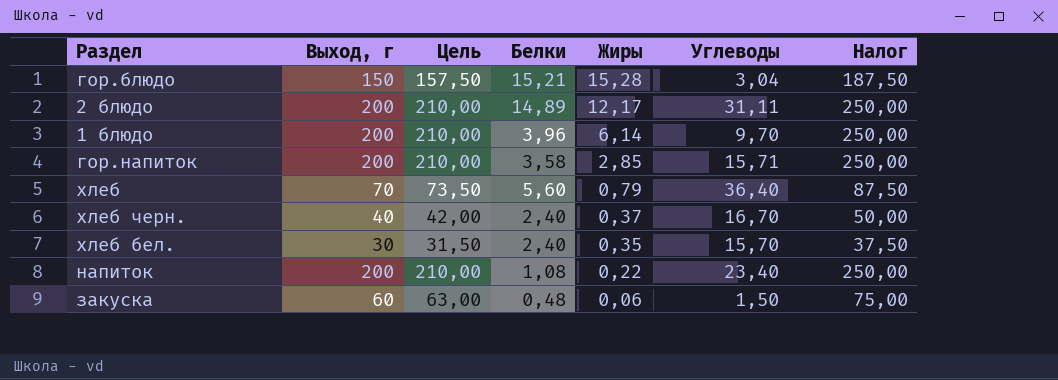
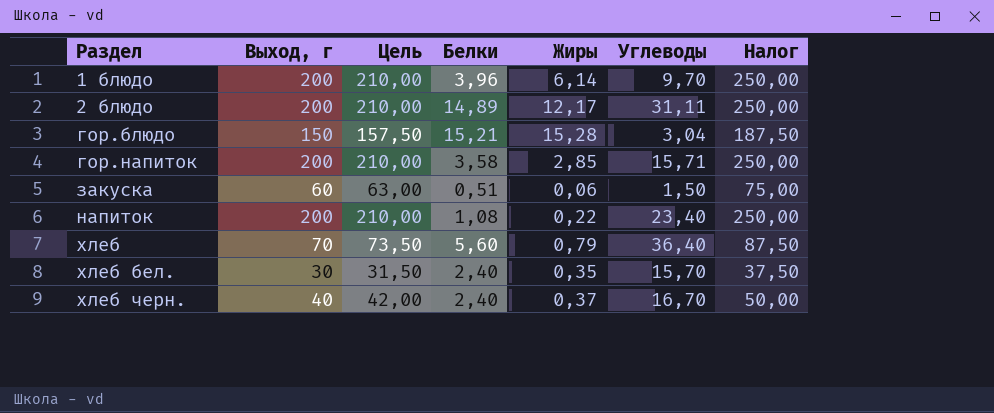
row order: Жиры descending -> Раздел ascending
закуска | Белки: 0,48 -> 0,51

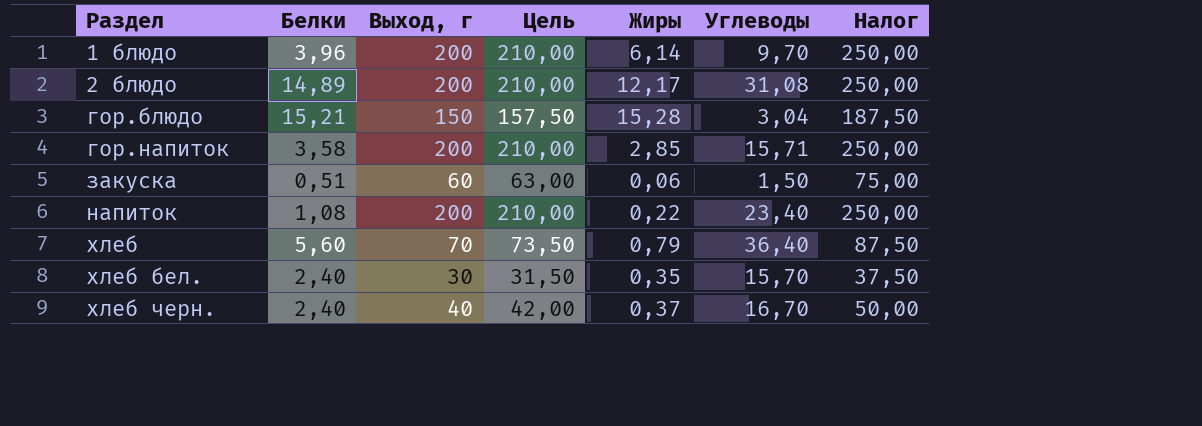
column Белки | position: 4 -> 2
2 блюдо | Углеводы: 31,11 -> 31,08

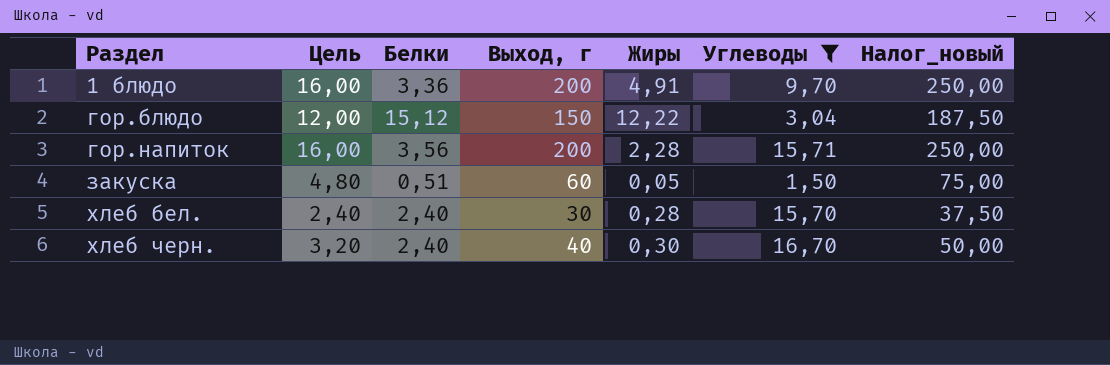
filter: none -> Углеводы <= 16,70
column Цель | formula: [Выход, г] * 1,05 -> [Выход, г] * 0,08
column Цель | position: 4 -> 2
column name: Налог -> Налог_новый
1 блюдо | Белки: 3,96 -> 3,36
1 блюдо | Жиры: 6,14 -> 4,91
гор.блюдо | Белки: 15,21 -> 15,12
гор.блюдо | Жиры: 15,28 -> 12,22
гор.напиток | Белки: 3,58 -> 3,56
гор.напиток | Жиры: 2,85 -> 2,28
закуска | Жиры: 0,06 -> 0,05
хлеб бел. | Жиры: 0,35 -> 0,28
хлеб черн. | Жиры: 0,37 -> 0,30

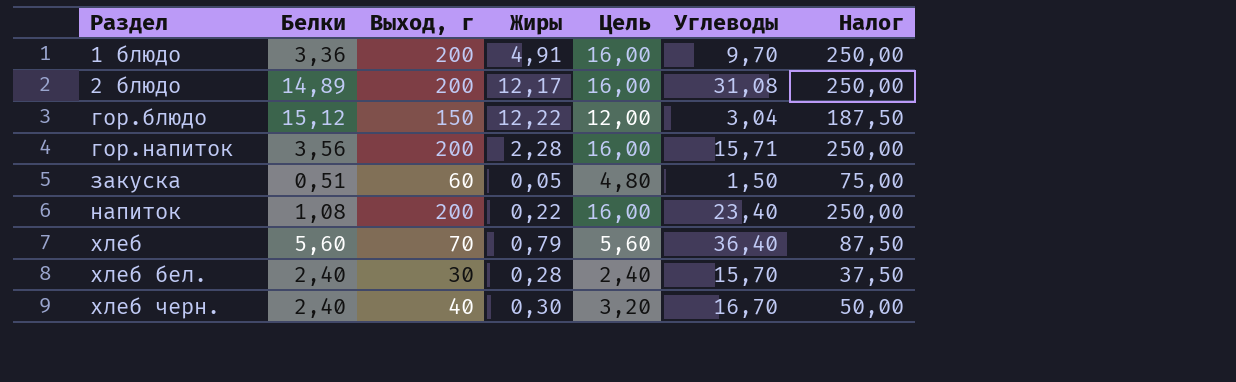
filter: Углеводы <= 16,70 -> none
column Цель | position: 2 -> 5
column name: Налог_новый -> Налог

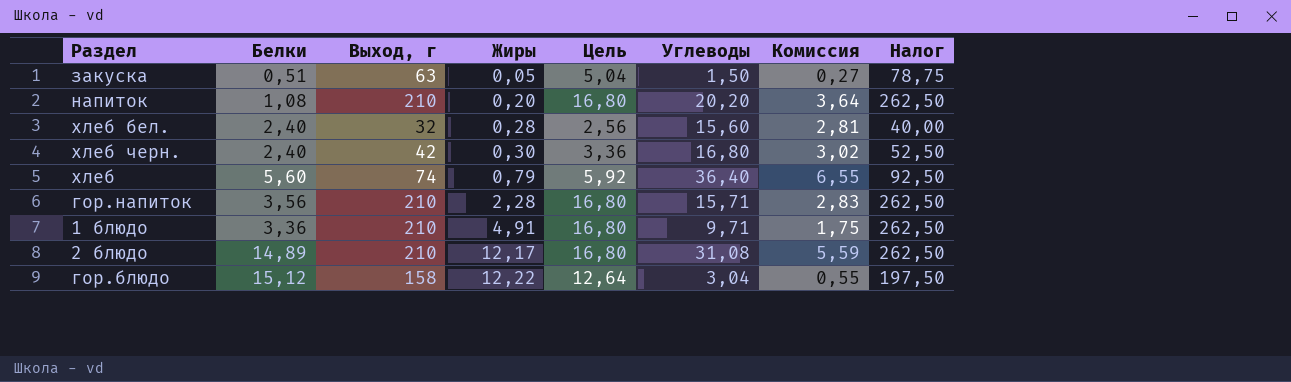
row order: Раздел ascending -> Жиры ascending
column Комиссия | formula: none -> [Углеводы] * 0,18
закуска | Выход, г: 60 -> 63
закуска | Цель: 4,80 -> 5,04
закуска | Налог: 75,00 -> 78,75
напиток | Выход, г: 200 -> 210
напиток | Жиры: 0,22 -> 0,20
напиток | Цель: 16,00 -> 16,80
напиток | Углеводы: 23,40 -> 20,20
напиток | Налог: 250,00 -> 262,50
хлеб бел. | Выход, г: 30 -> 32
хлеб бел. | Цель: 2,40 -> 2,56
хлеб бел. | Углеводы: 15,70 -> 15,60
хлеб бел. | Налог: 37,50 -> 40,00
хлеб черн. | Выход, г: 40 -> 42
хлеб черн. | Цель: 3,20 -> 3,36
хлеб черн. | Углеводы: 16,70 -> 16,80
хлеб черн. | Налог: 50,00 -> 52,50
хлеб | Выход, г: 70 -> 74
хлеб | Цель: 5,60 -> 5,92
хлеб | Налог: 87,50 -> 92,50
гор.напиток | Выход, г: 200 -> 210
гор.напиток | Цель: 16,00 -> 16,80
гор.напиток | Налог: 250,00 -> 262,50
1 блюдо | Выход, г: 200 -> 210
1 блюдо | Цель: 16,00 -> 16,80
1 блюдо | Углеводы: 9,70 -> 9,71
1 блюдо | Налог: 250,00 -> 262,50
2 блюдо | Выход, г: 200 -> 210
2 блюдо | Цель: 16,00 -> 16,80
2 блюдо | Налог: 250,00 -> 262,50
гор.блюдо | Выход, г: 150 -> 158
гор.блюдо | Цель: 12,00 -> 12,64
гор.блюдо | Налог: 187,50 -> 197,50

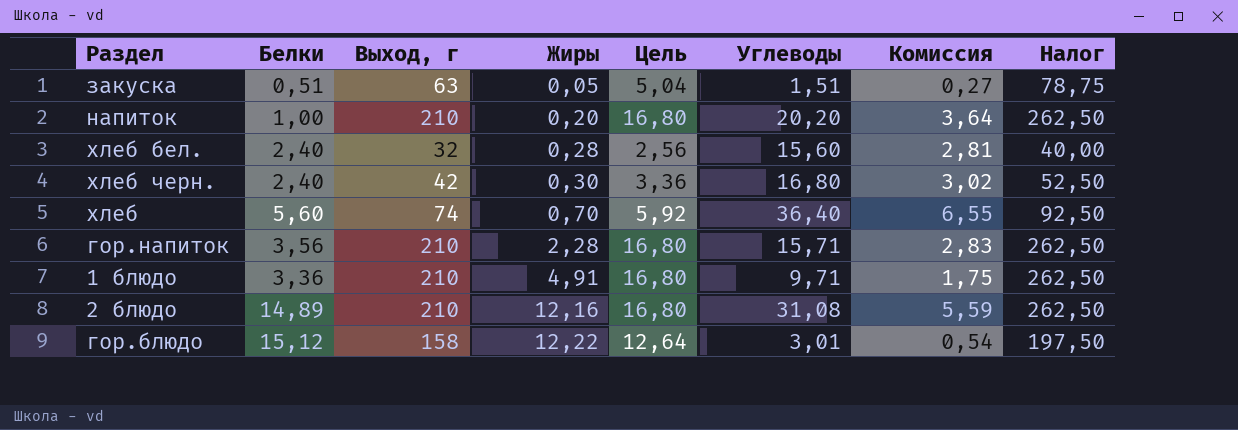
закуска | Углеводы: 1,50 -> 1,51
напиток | Белки: 1,08 -> 1,00
хлеб | Жиры: 0,79 -> 0,70
2 блюдо | Жиры: 12,17 -> 12,16
гор.блюдо | Углеводы: 3,04 -> 3,01
гор.блюдо | Комиссия: 0,55 -> 0,54

